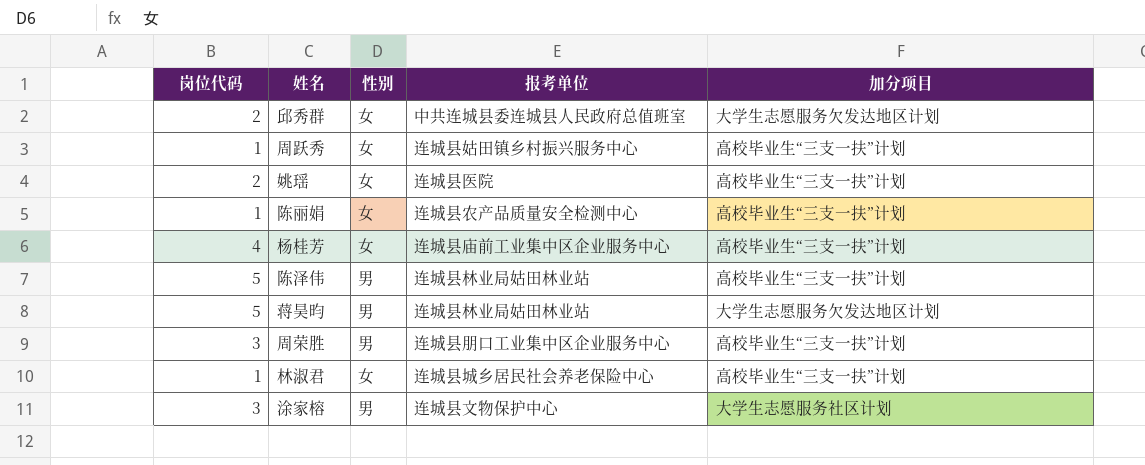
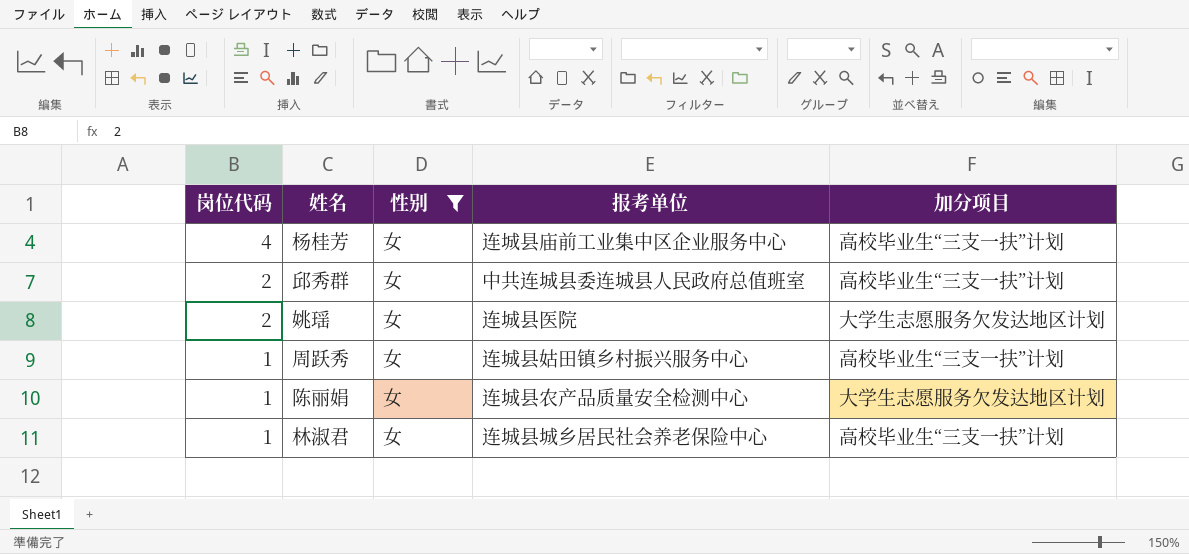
filter: none -> 性别 = 女
row order: none -> 岗位代码 descending
邱秀群 | 加分项目: 大学生志愿服务欠发达地区计划 -> 高校毕业生“三支一扶”计划
姚瑶 | 加分项目: 高校毕业生“三支一扶”计划 -> 大学生志愿服务欠发达地区计划
陈丽娟 | 加分项目: 高校毕业生“三支一扶”计划 -> 大学生志愿服务欠发达地区计划

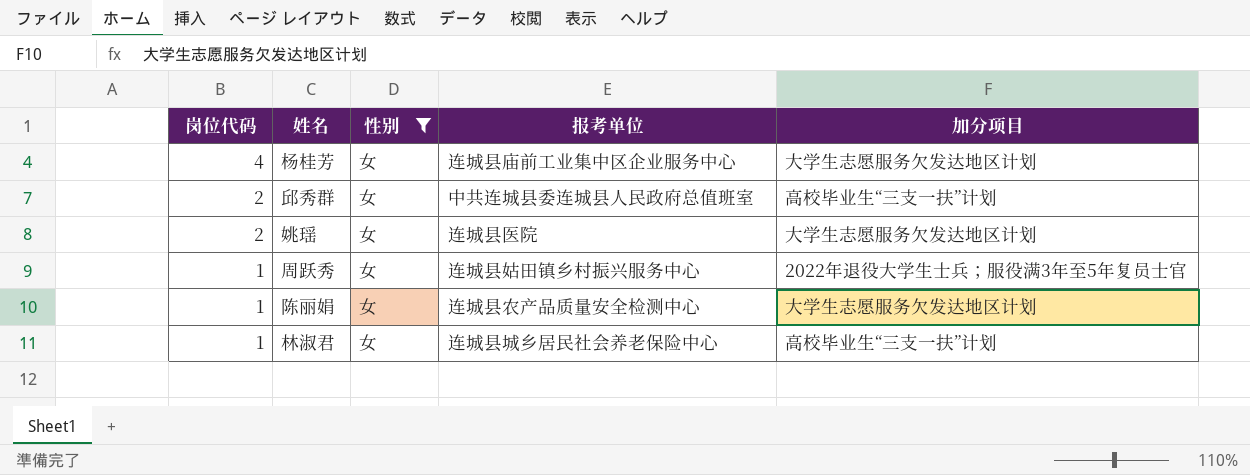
杨桂芳 | 加分项目: 高校毕业生“三支一扶”计划 -> 大学生志愿服务欠发达地区计划
周跃秀 | 加分项目: 高校毕业生“三支一扶”计划 -> 2022年退役大学生士兵；服役满3年至5年复员士官

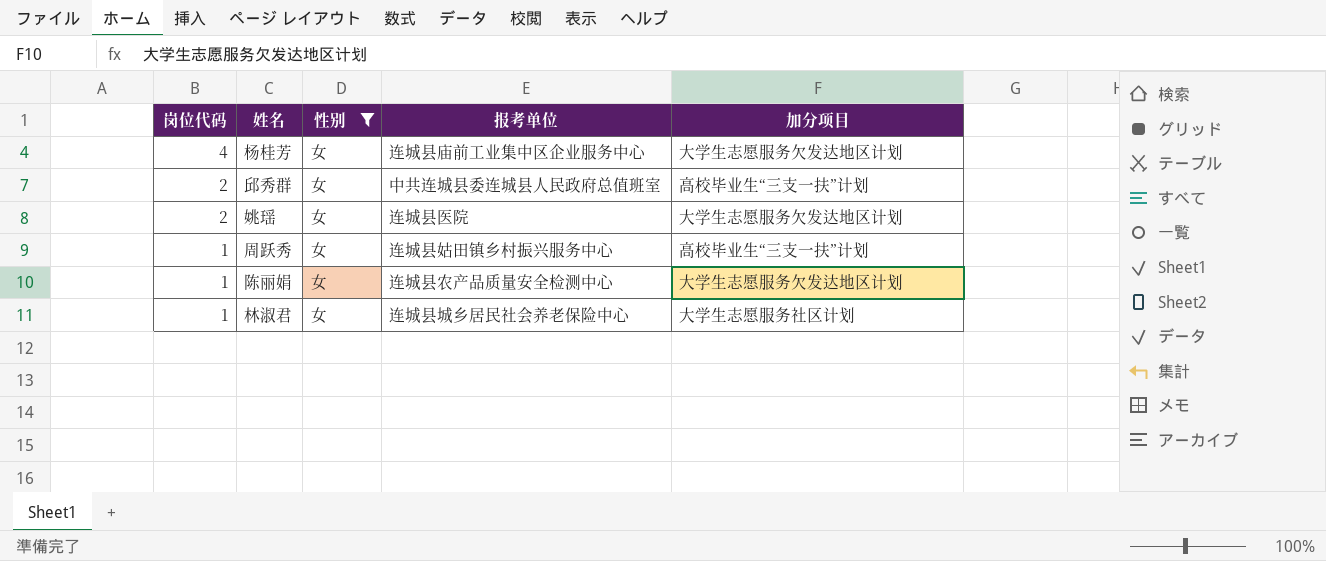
周跃秀 | 加分项目: 2022年退役大学生士兵；服役满3年至5年复员士官 -> 高校毕业生“三支一扶”计划
林淑君 | 加分项目: 高校毕业生“三支一扶”计划 -> 大学生志愿服务社区计划

